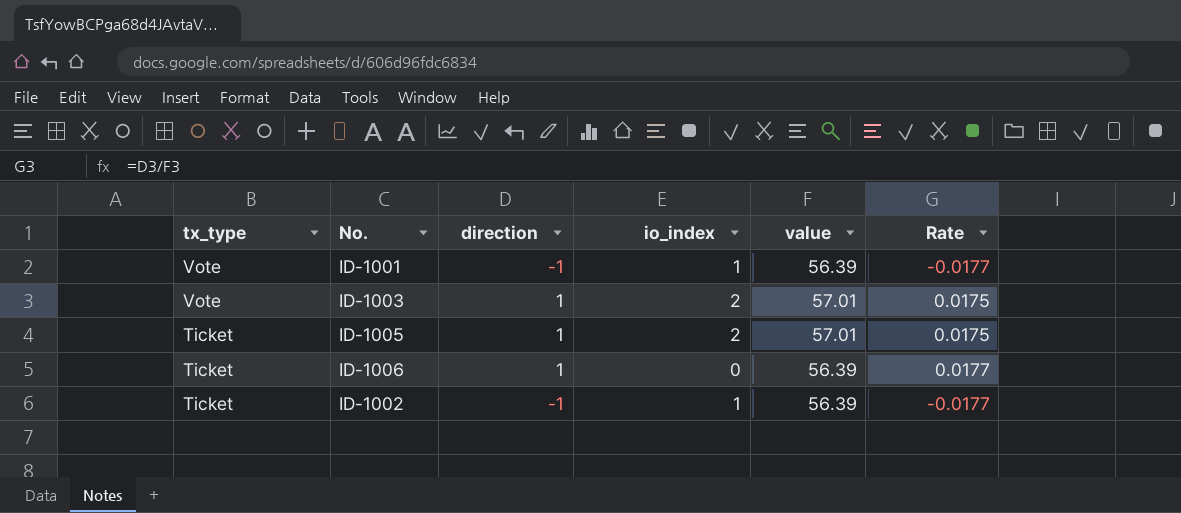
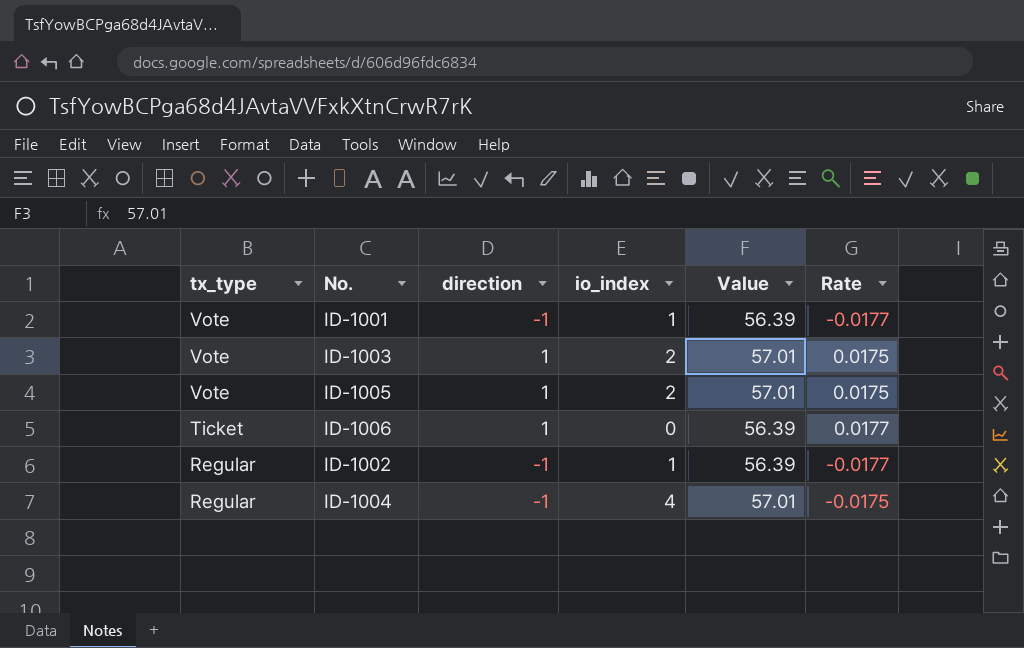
column name: value -> Value
ID-1005 | tx_type: Ticket -> Vote
ID-1002 | tx_type: Ticket -> Regular
row ID-1004: none -> Regular | -1 | 4 | 57.01 | -0.0175

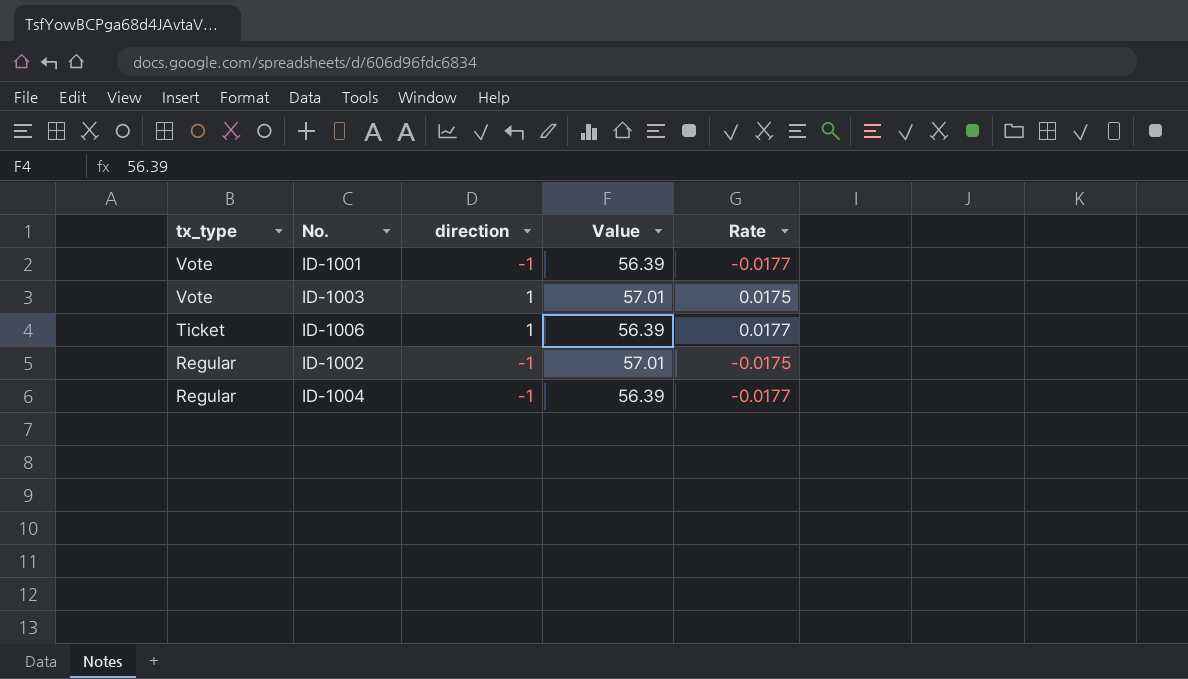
column io_index | position: 4 -> none
row ID-1005: Vote | 1 | 2 | 57.01 | 0.0175 -> none
ID-1002 | Value: 56.39 -> 57.01
ID-1002 | Rate: -0.0177 -> -0.0175
ID-1004 | Value: 57.01 -> 56.39
ID-1004 | Rate: -0.0175 -> -0.0177

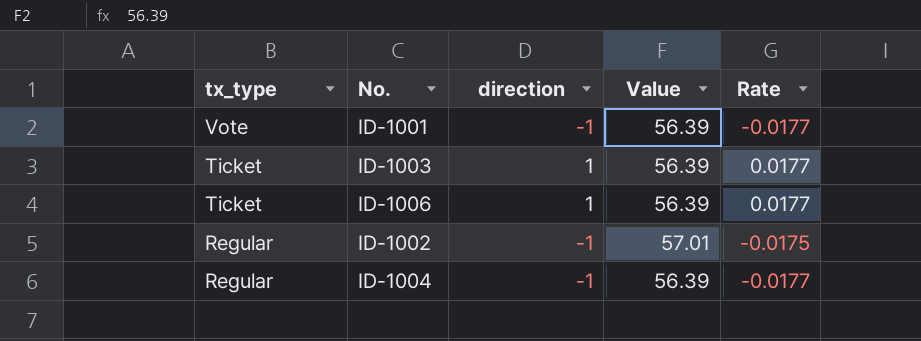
ID-1003 | tx_type: Vote -> Ticket
ID-1003 | Value: 57.01 -> 56.39
ID-1003 | Rate: 0.0175 -> 0.0177

